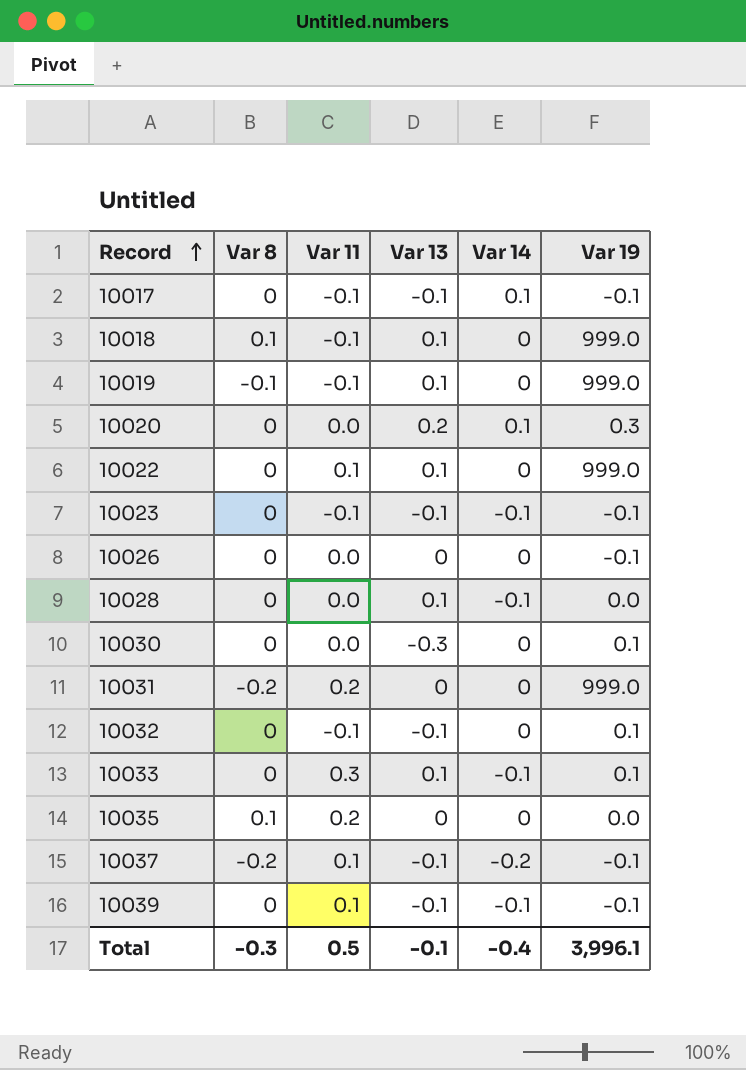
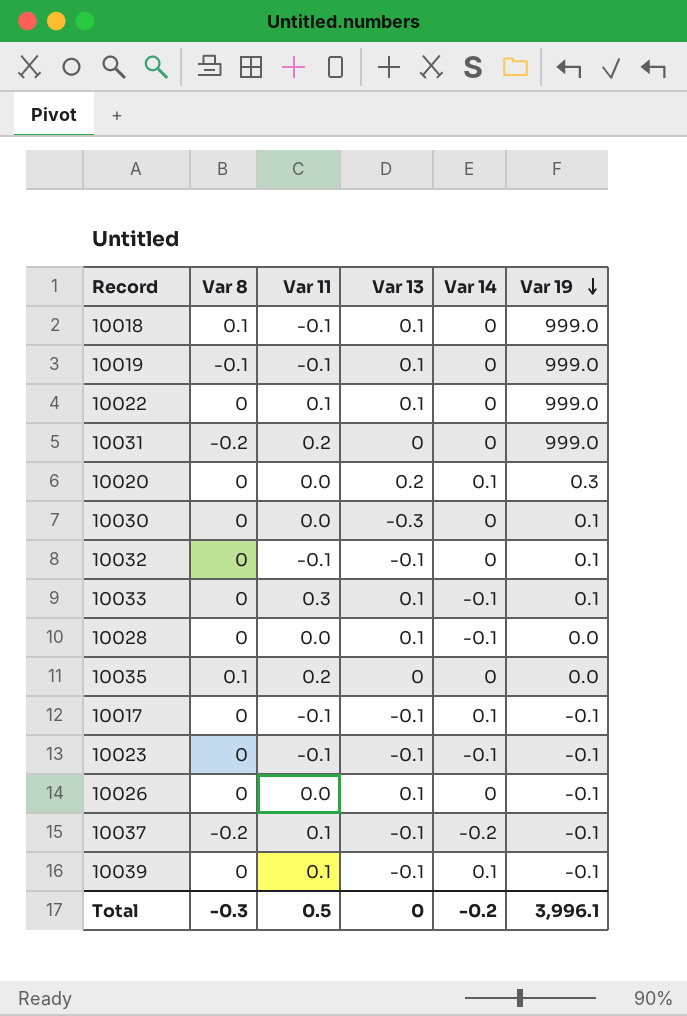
row order: Record ascending -> Var 19 descending
10026 | Var 13: 0 -> 0.1
10039 | Var 14: -0.1 -> 0.1
Total | Var 13: -0.1 -> 0
Total | Var 14: -0.4 -> -0.2

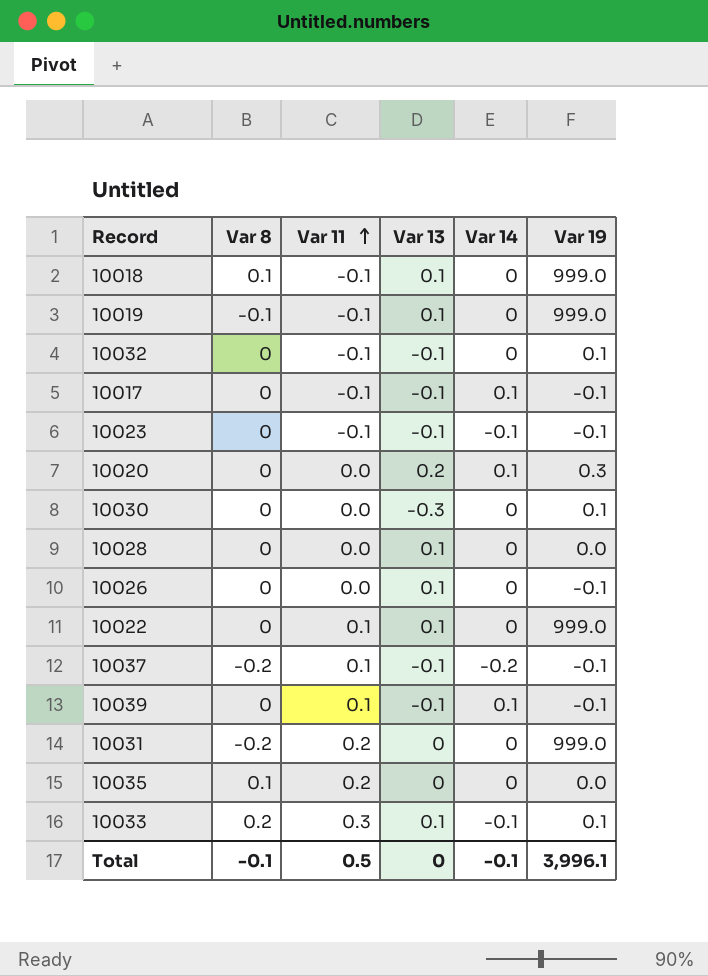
row order: Var 19 descending -> Var 11 ascending
10028 | Var 14: -0.1 -> 0
10033 | Var 8: 0 -> 0.2
Total | Var 8: -0.3 -> -0.1
Total | Var 14: -0.2 -> -0.1

